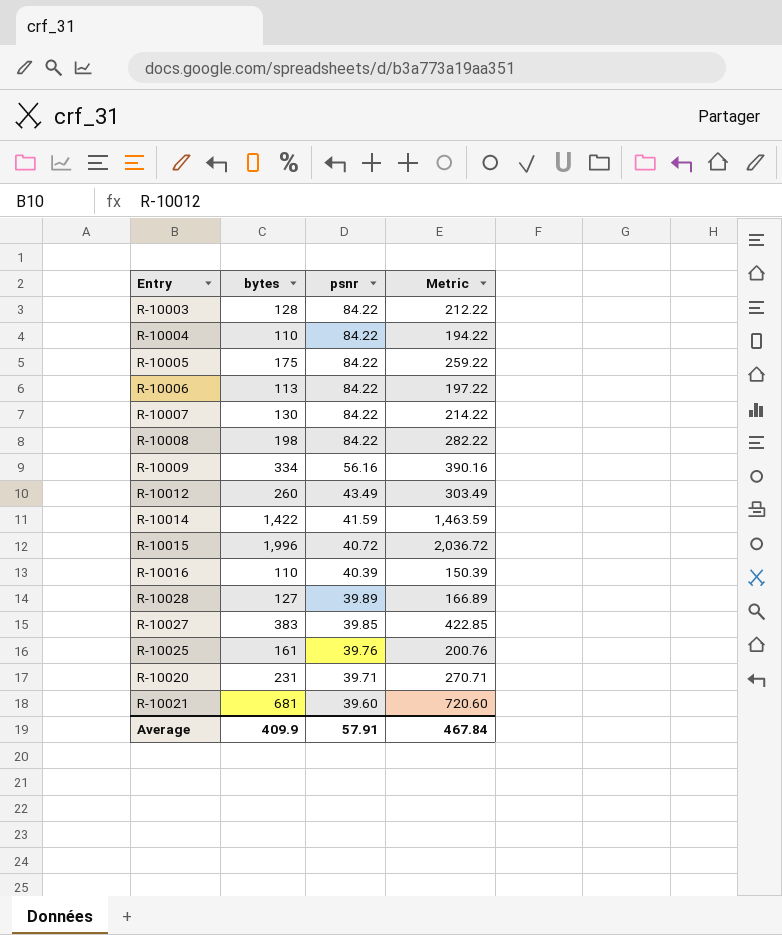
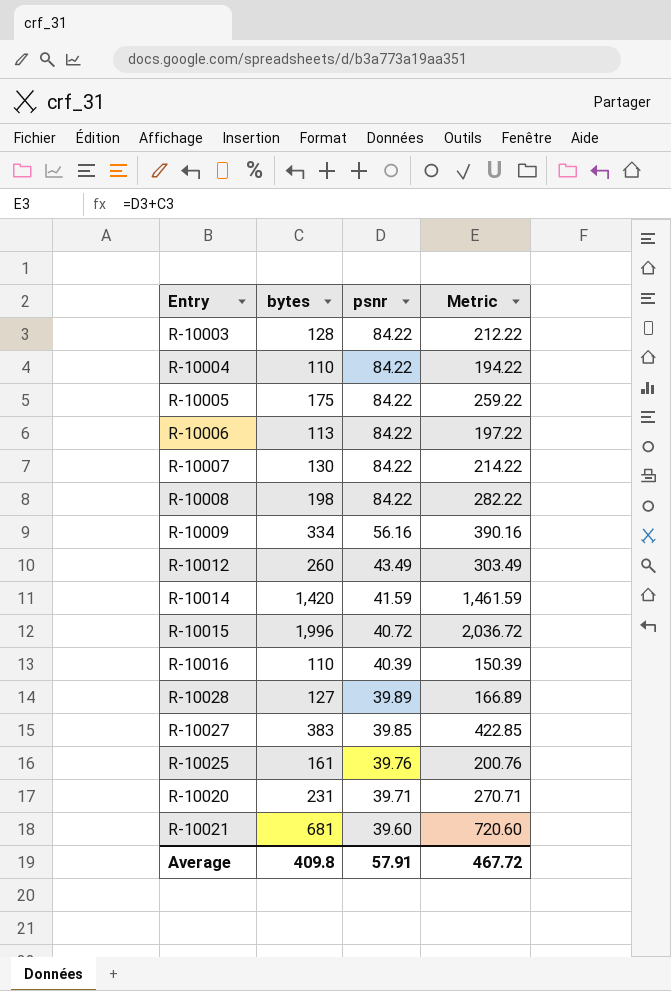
R-10014 | bytes: 1,422 -> 1,420
R-10014 | Metric: 1,463.59 -> 1,461.59
Average | bytes: 409.9 -> 409.8
Average | Metric: 467.84 -> 467.72

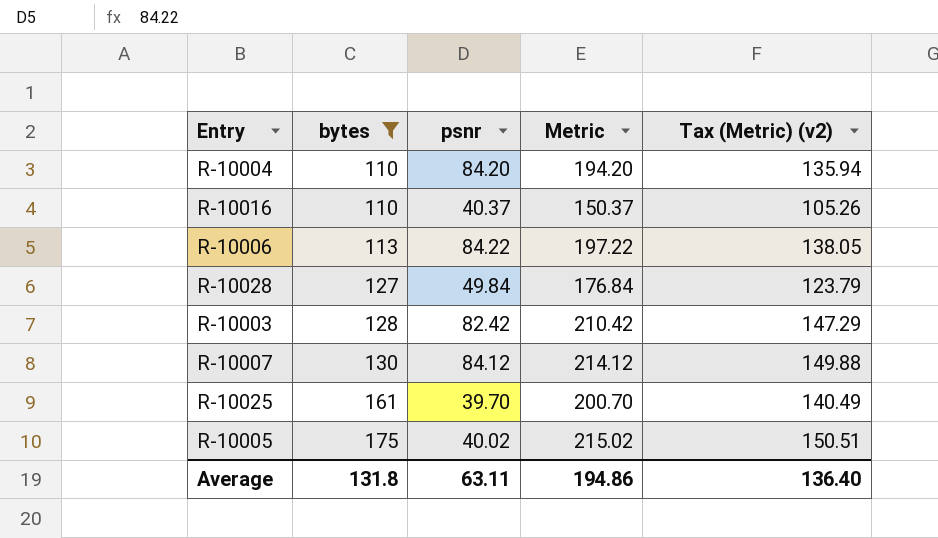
filter: none -> bytes <= 175
row order: psnr descending -> bytes ascending
column Tax (Metric) (v2) | formula: none -> [Metric] * 0.7
R-10004 | psnr: 84.22 -> 84.20
R-10004 | Metric: 194.22 -> 194.20
R-10016 | psnr: 40.39 -> 40.37
R-10016 | Metric: 150.39 -> 150.37
R-10028 | psnr: 39.89 -> 49.84
R-10028 | Metric: 166.89 -> 176.84
R-10003 | psnr: 84.22 -> 82.42
R-10003 | Metric: 212.22 -> 210.42
R-10007 | psnr: 84.22 -> 84.12
R-10007 | Metric: 214.22 -> 214.12
R-10025 | psnr: 39.76 -> 39.70
R-10025 | Metric: 200.76 -> 200.70
R-10005 | psnr: 84.22 -> 40.02
R-10005 | Metric: 259.22 -> 215.02
Average | bytes: 409.8 -> 131.8
Average | psnr: 57.91 -> 63.11
Average | Metric: 467.72 -> 194.86

